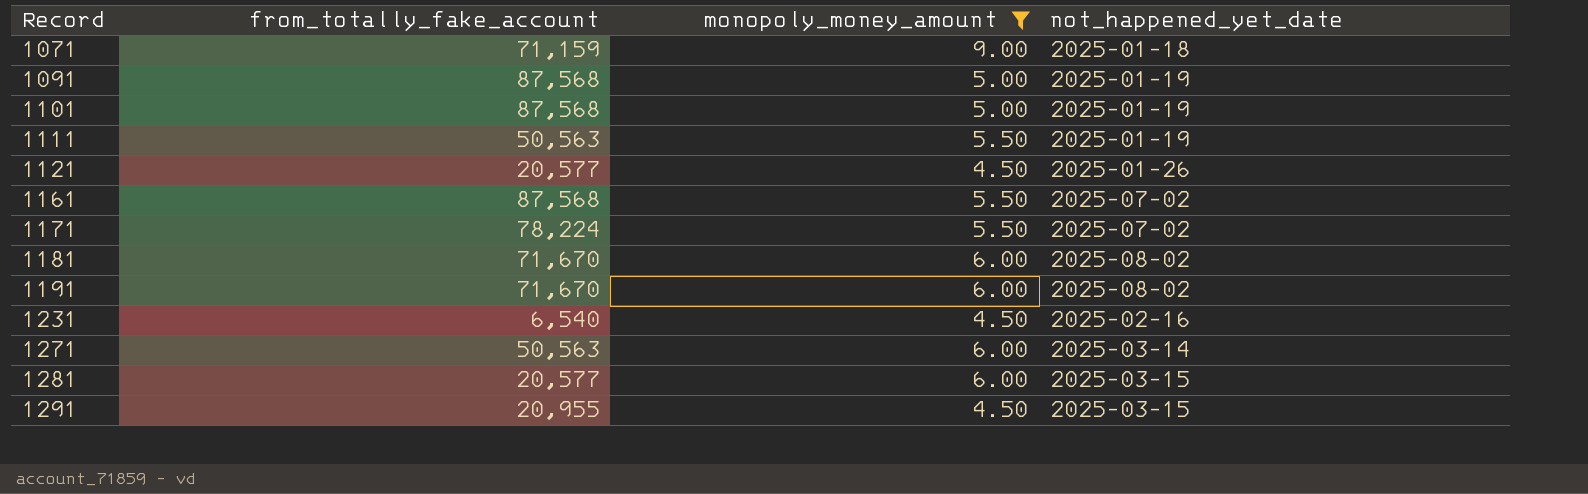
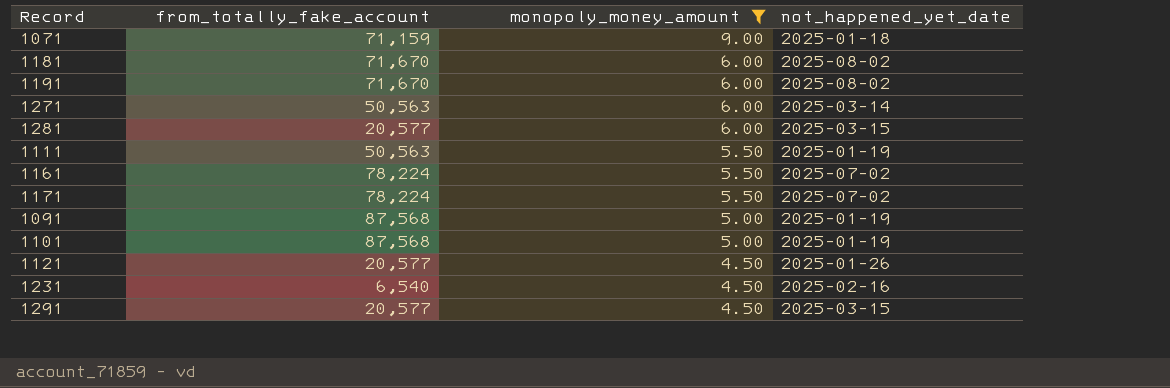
row order: Record ascending -> monopoly_money_amount descending
1161 | from_totally_fake_account: 87,568 -> 78,224
1291 | from_totally_fake_account: 20,955 -> 20,577

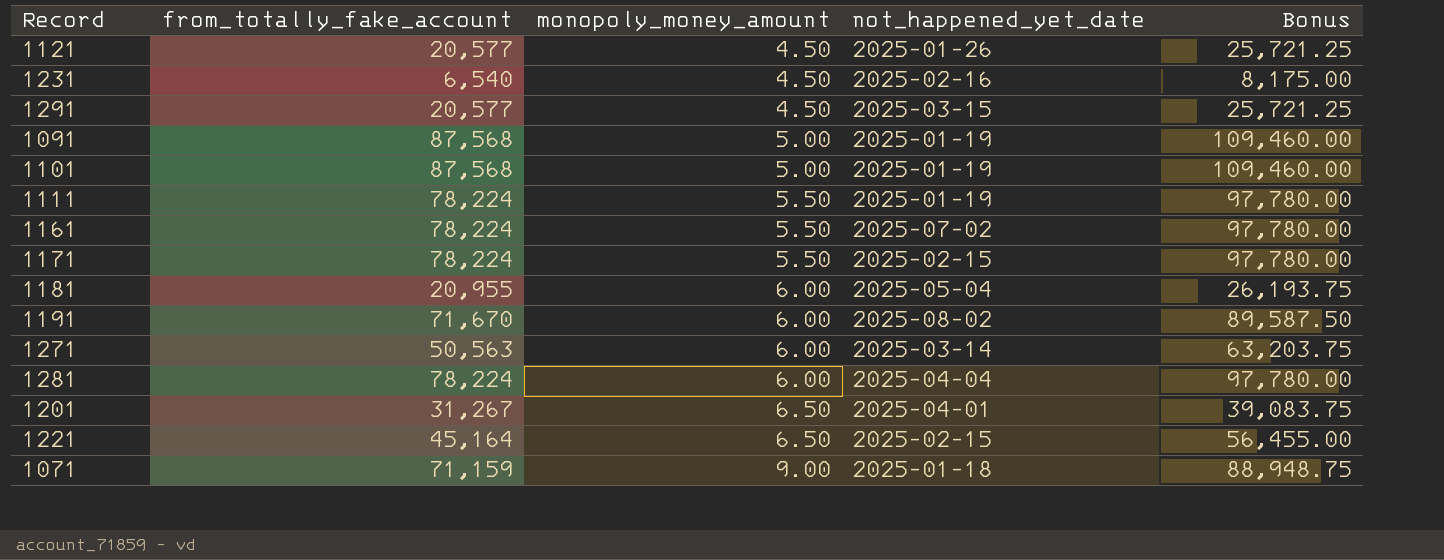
filter: monopoly_money_amount != 6.50 -> none
row order: monopoly_money_amount descending -> monopoly_money_amount ascending
column Bonus | formula: none -> [from_totally_fake_account] * 1.25
1111 | from_totally_fake_account: 50,563 -> 78,224
1171 | not_happened_yet_date: 2025-07-02 -> 2025-02-15
1181 | from_totally_fake_account: 71,670 -> 20,955
1181 | not_happened_yet_date: 2025-08-02 -> 2025-05-04
1281 | from_totally_fake_account: 20,577 -> 78,224
1281 | not_happened_yet_date: 2025-03-15 -> 2025-04-04

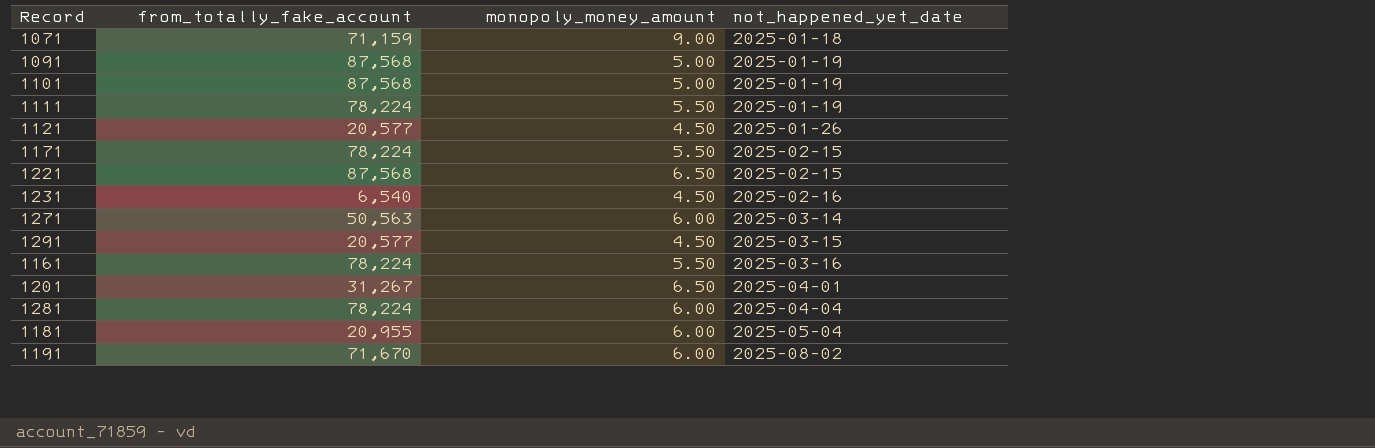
row order: monopoly_money_amount ascending -> not_happened_yet_date ascending
column Bonus | formula: [from_totally_fake_account] * 1.25 -> none
1221 | from_totally_fake_account: 45,164 -> 87,568
1161 | not_happened_yet_date: 2025-07-02 -> 2025-03-16

